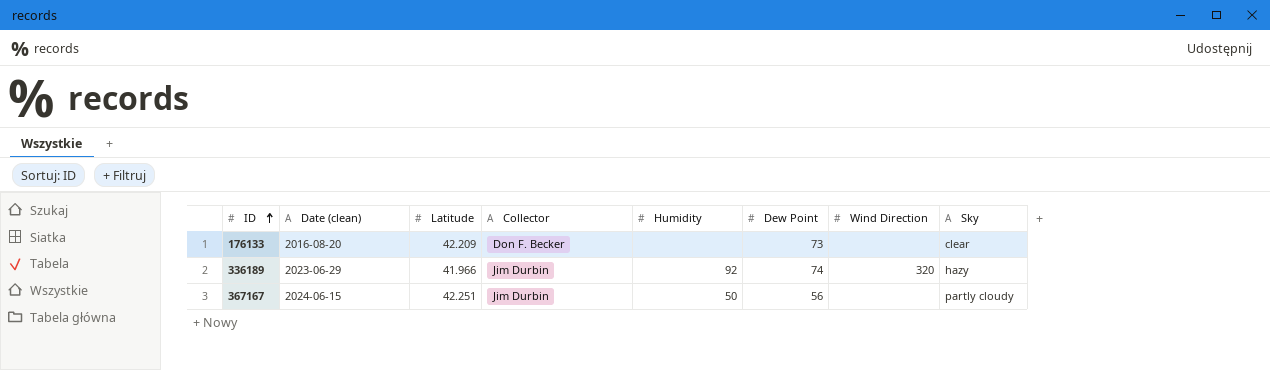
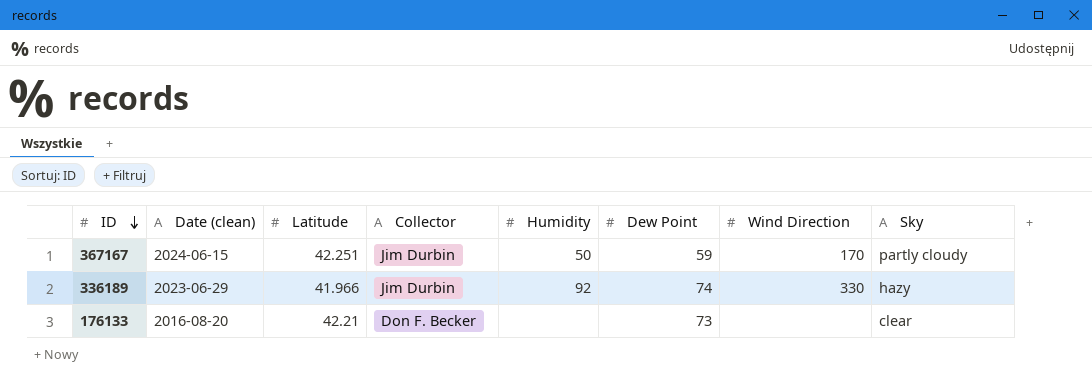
row order: ID ascending -> ID descending
367167 | Dew Point: 56 -> 59
367167 | Wind Direction: none -> 170
336189 | Wind Direction: 320 -> 330
176133 | Latitude: 42.209 -> 42.21

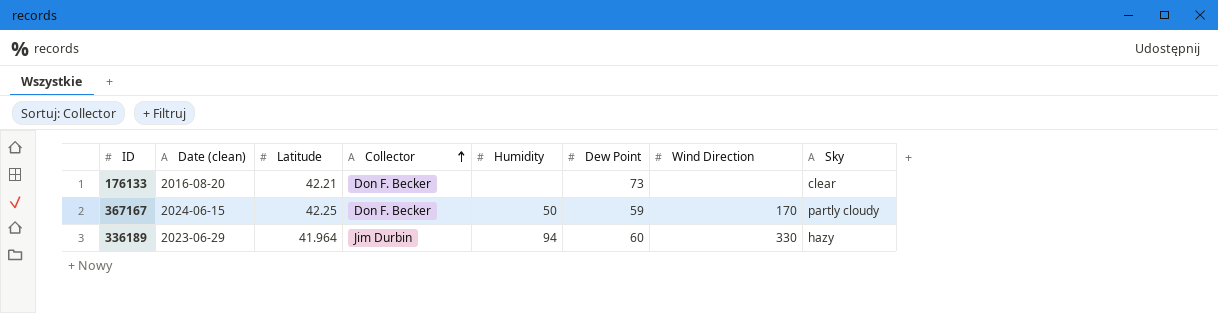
row order: ID descending -> Collector ascending
367167 | Latitude: 42.251 -> 42.25
367167 | Collector: Jim Durbin -> Don F. Becker
336189 | Latitude: 41.966 -> 41.964
336189 | Humidity: 92 -> 94
336189 | Dew Point: 74 -> 60

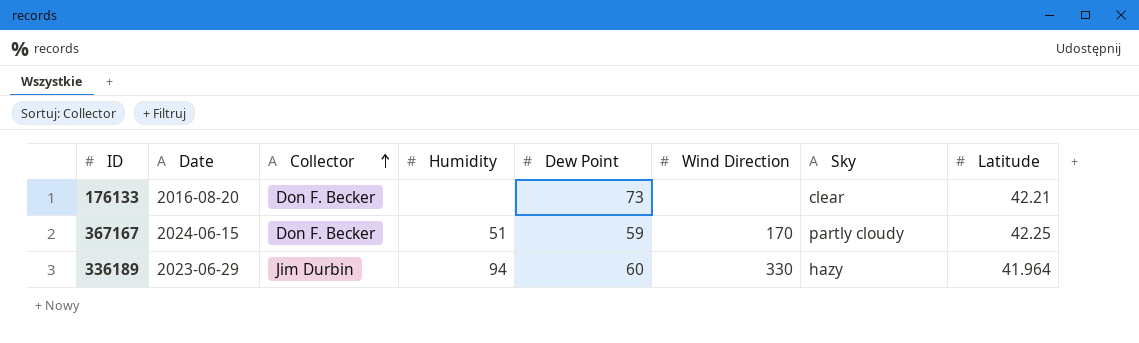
column name: Date (clean) -> Date
column Latitude | position: 3 -> 8
367167 | Humidity: 50 -> 51

